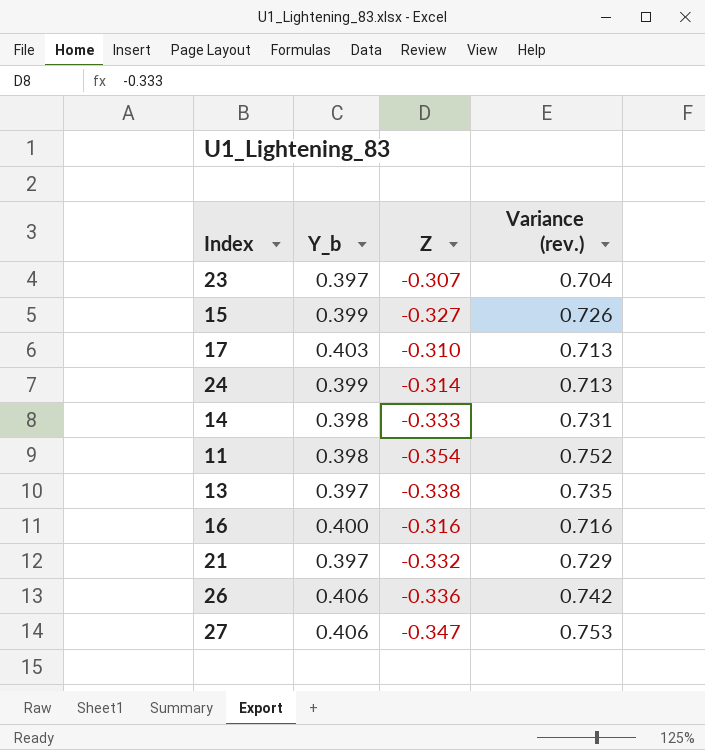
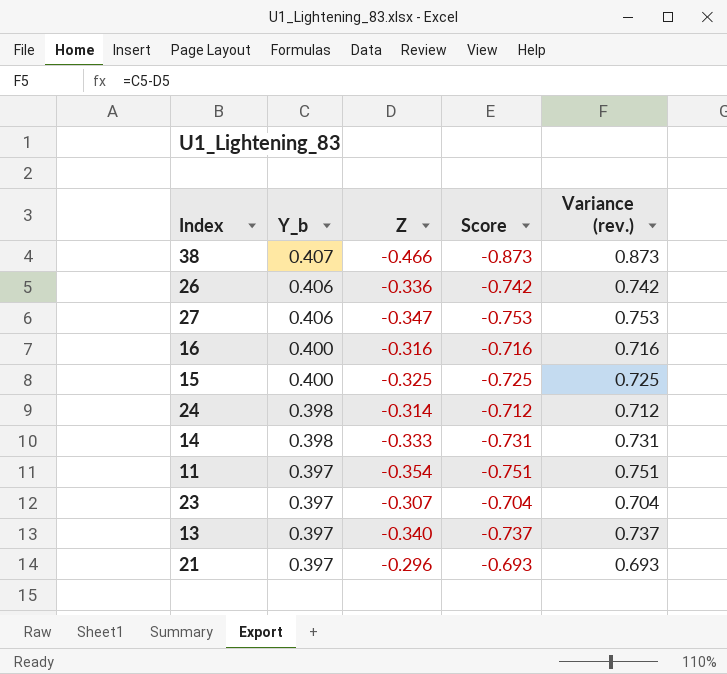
row order: none -> Y_b descending
column Score | formula: none -> [Z] - [Y_b]
row 17: 0.403 | -0.310 | 0.713 -> none
row 38: none -> 0.407 | -0.466 | -0.873 | 0.873
15 | Y_b: 0.399 -> 0.400
15 | Z: -0.327 -> -0.325
15 | Variance (rev.): 0.726 -> 0.725
24 | Y_b: 0.399 -> 0.398
24 | Variance (rev.): 0.713 -> 0.712
11 | Y_b: 0.398 -> 0.397
11 | Variance (rev.): 0.752 -> 0.751
13 | Z: -0.338 -> -0.340
13 | Variance (rev.): 0.735 -> 0.737
21 | Z: -0.332 -> -0.296
21 | Variance (rev.): 0.729 -> 0.693

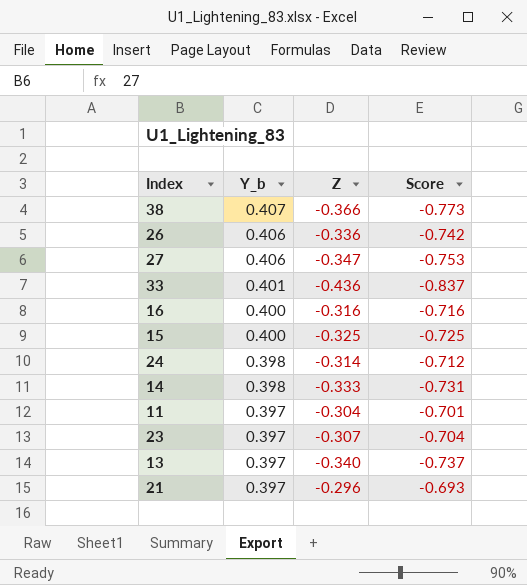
column Variance (rev.) | formula: [Y_b] - [Z] -> none
38 | Z: -0.466 -> -0.366
38 | Score: -0.873 -> -0.773
row 33: none -> 0.401 | -0.436 | -0.837
11 | Z: -0.354 -> -0.304
11 | Score: -0.751 -> -0.701

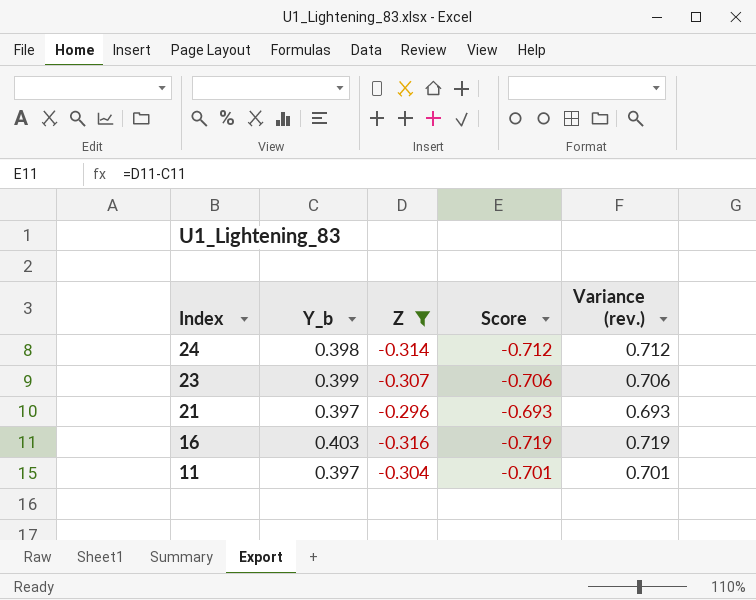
filter: none -> Z >= -0.316
row order: Y_b descending -> Index descending
column Variance (rev.) | formula: none -> [Y_b] - [Z]
23 | Y_b: 0.397 -> 0.399
23 | Score: -0.704 -> -0.706
16 | Y_b: 0.400 -> 0.403
16 | Score: -0.716 -> -0.719

